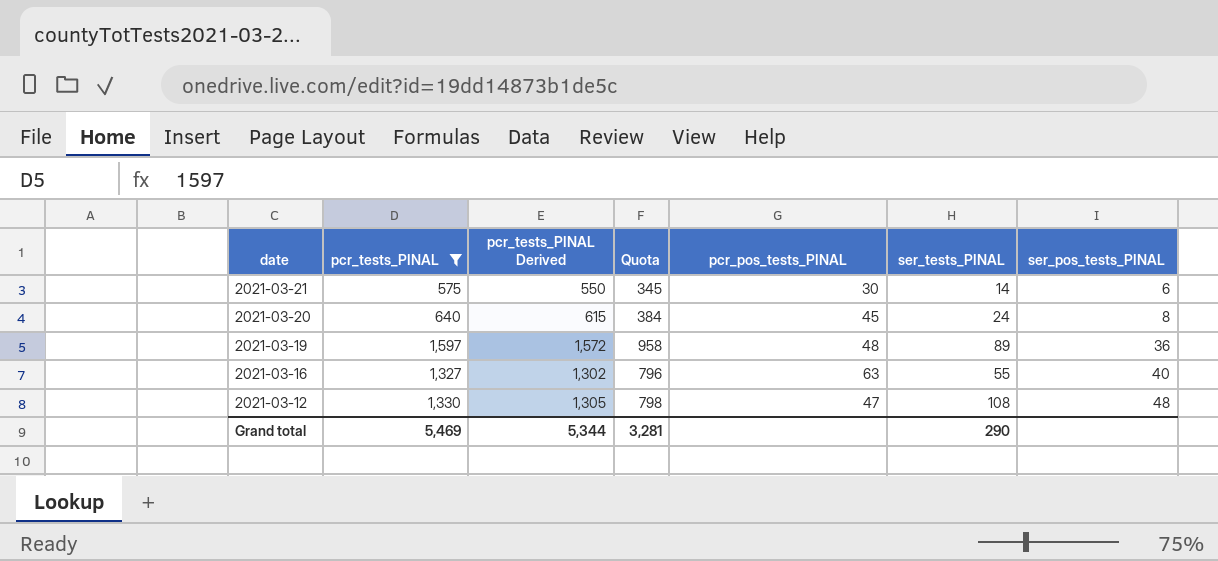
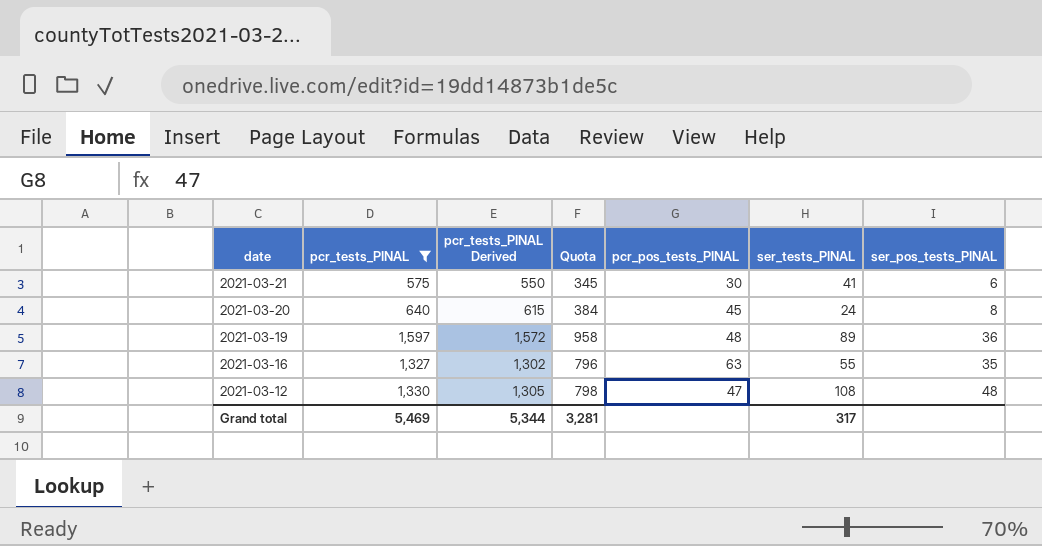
2021-03-21 | ser_tests_PINAL: 14 -> 41
2021-03-16 | ser_pos_tests_PINAL: 40 -> 35
Grand total | ser_tests_PINAL: 290 -> 317

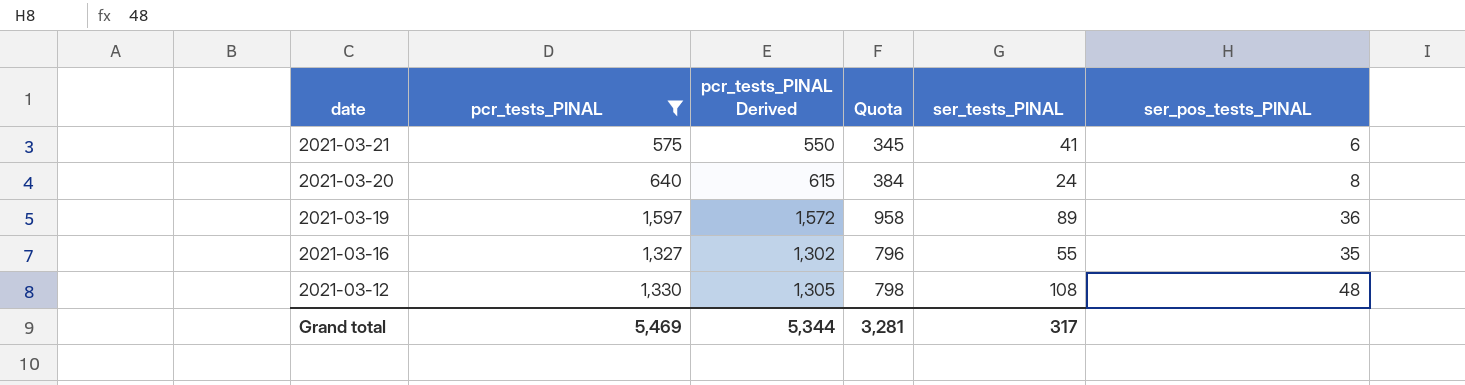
column pcr_pos_tests_PINAL | position: 5 -> none

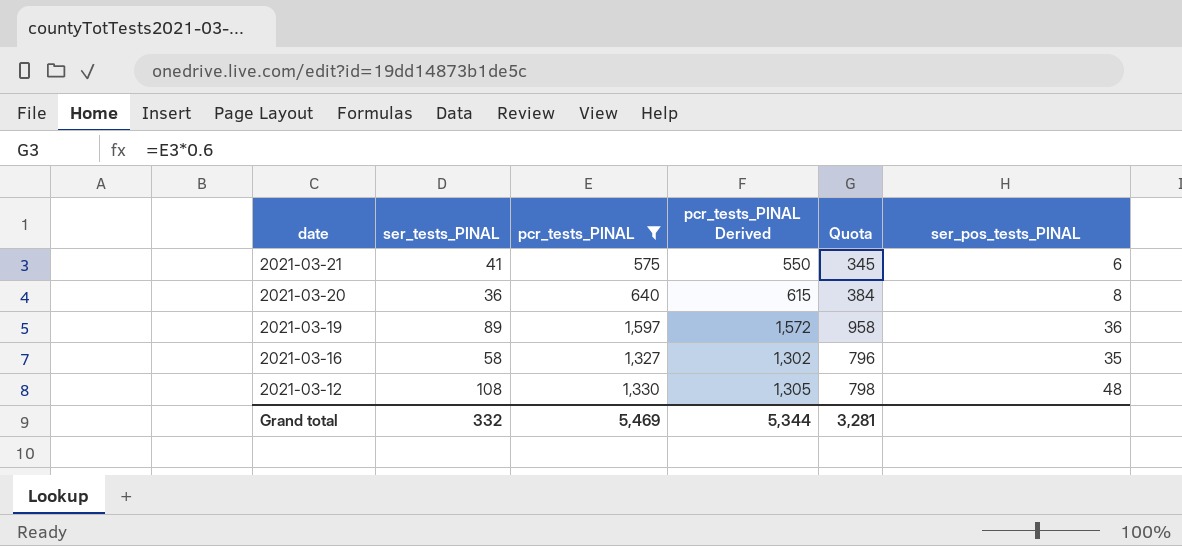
column ser_tests_PINAL | position: 5 -> 2
2021-03-20 | ser_tests_PINAL: 24 -> 36
2021-03-16 | ser_tests_PINAL: 55 -> 58
Grand total | ser_tests_PINAL: 317 -> 332

